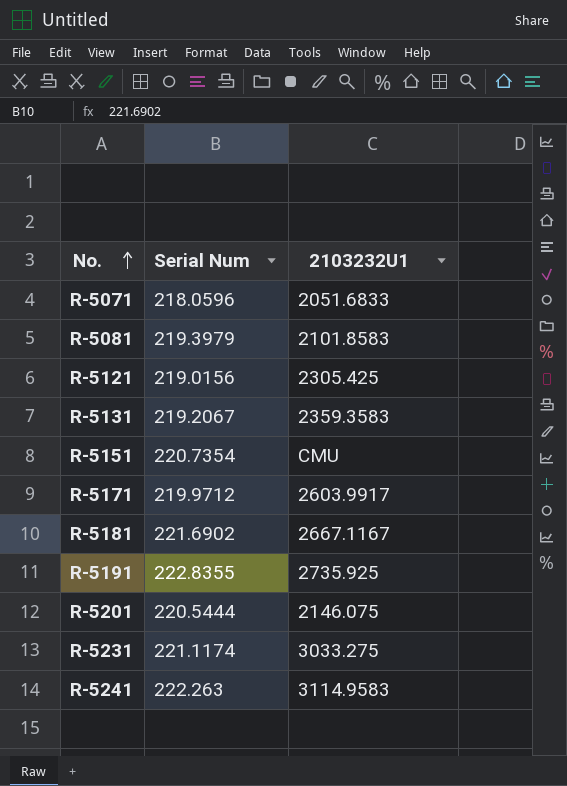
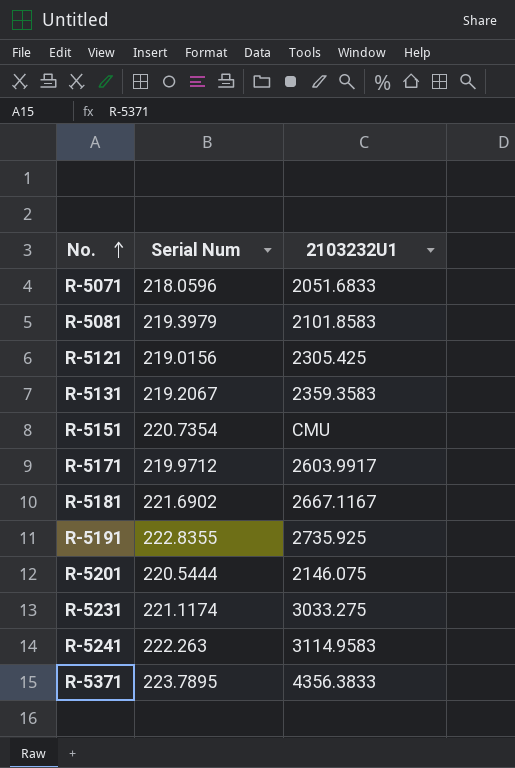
row R-5371: none -> 223.7895 | 4356.3833

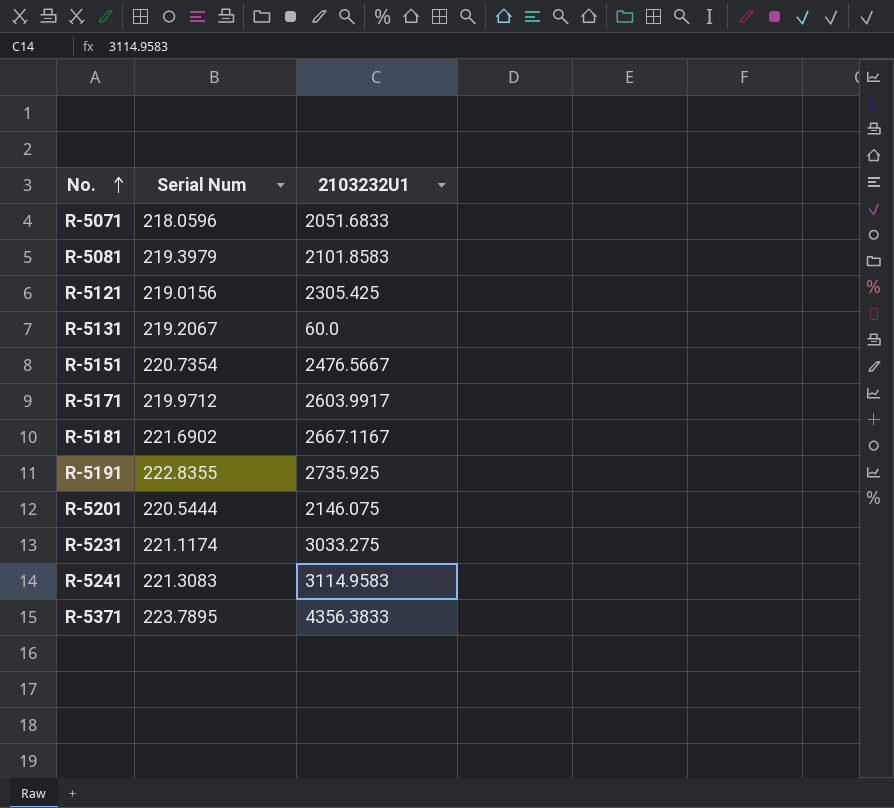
R-5131 | 2103232U1: 2359.3583 -> 60.0
R-5151 | 2103232U1: CMU -> 2476.5667
R-5241 | Serial Num: 222.263 -> 221.3083

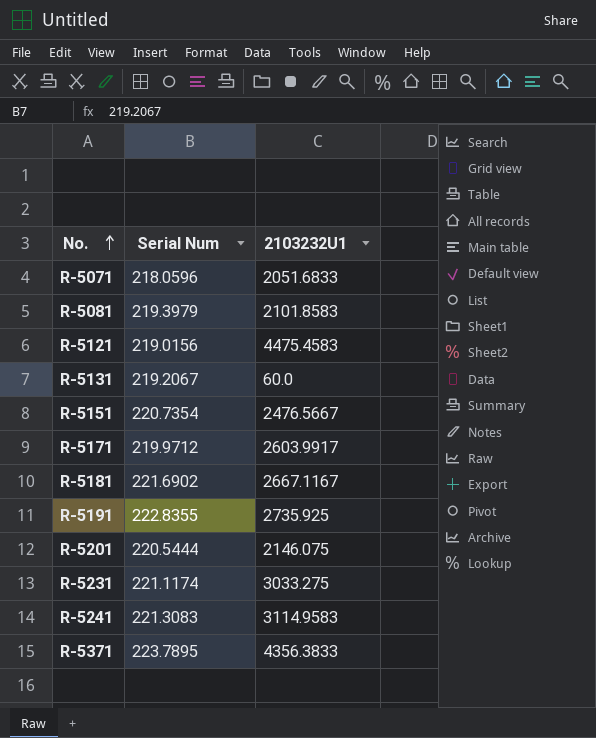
R-5121 | 2103232U1: 2305.425 -> 4475.4583

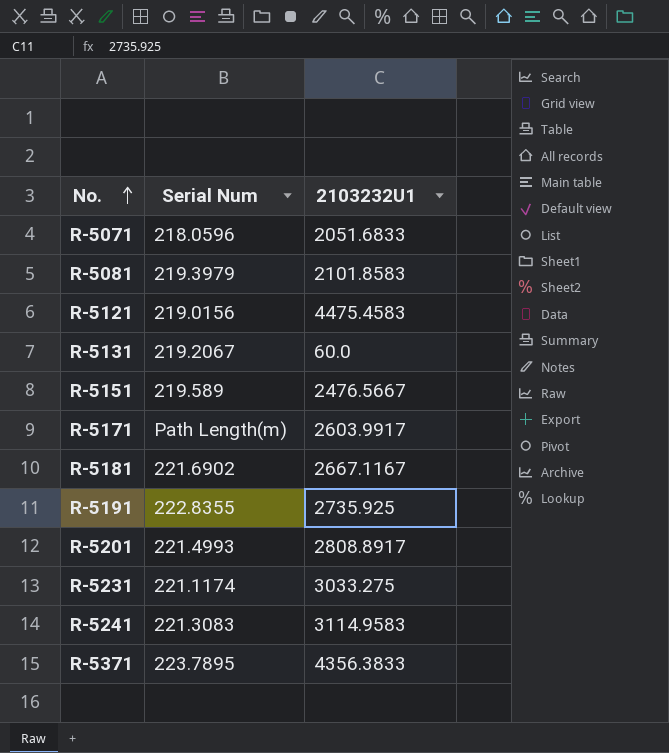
R-5151 | Serial Num: 220.7354 -> 219.589
R-5171 | Serial Num: 219.9712 -> Path Length(m)
R-5201 | Serial Num: 220.5444 -> 221.4993
R-5201 | 2103232U1: 2146.075 -> 2808.8917

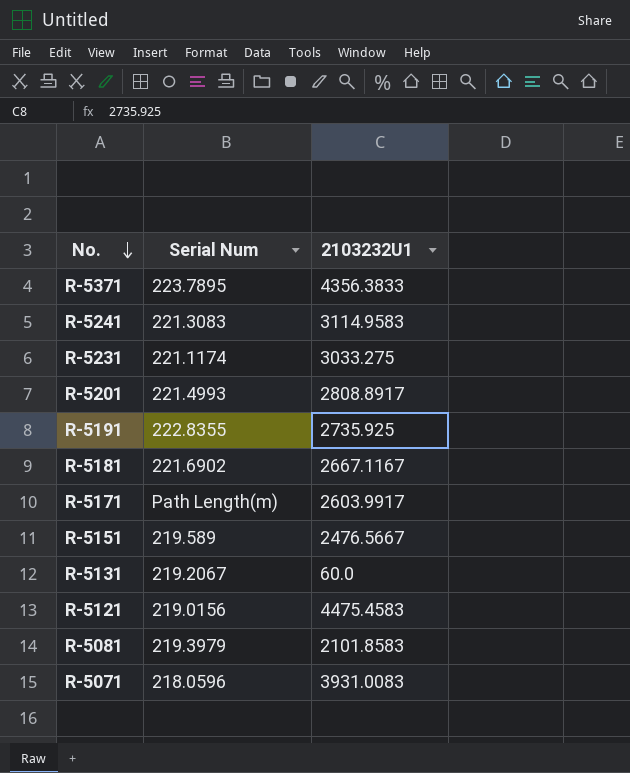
row order: No. ascending -> No. descending
R-5071 | 2103232U1: 2051.6833 -> 3931.0083

